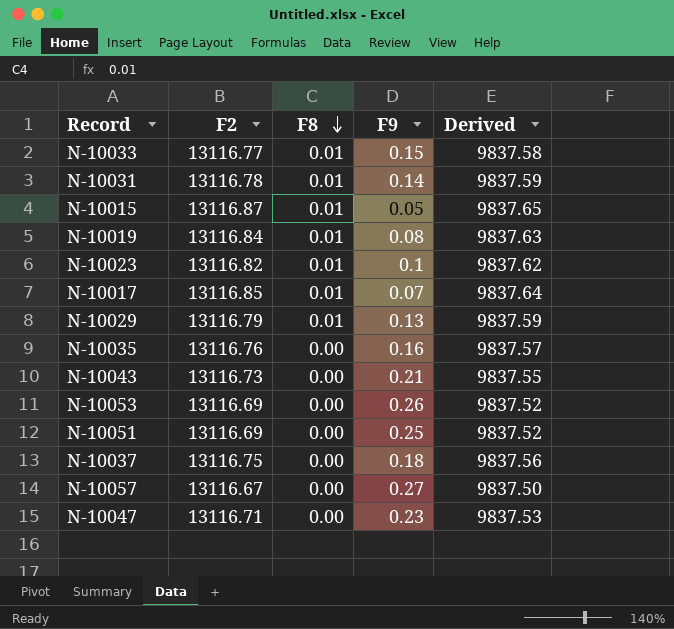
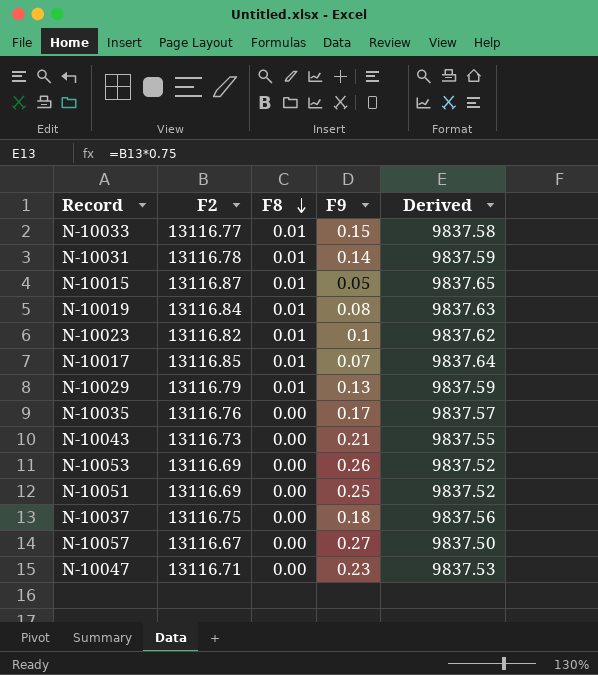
N-10035 | F9: 0.16 -> 0.17

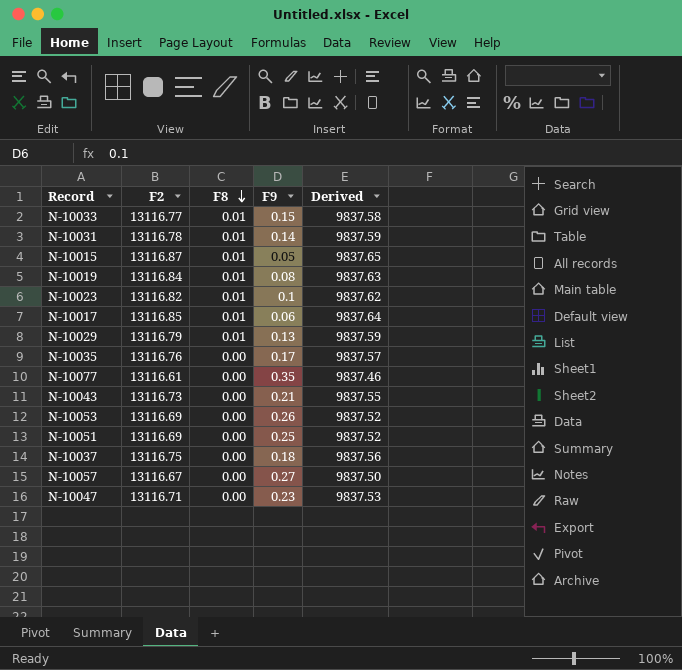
N-10017 | F9: 0.07 -> 0.06
row N-10077: none -> 13116.61 | 0.00 | 0.35 | 9837.46

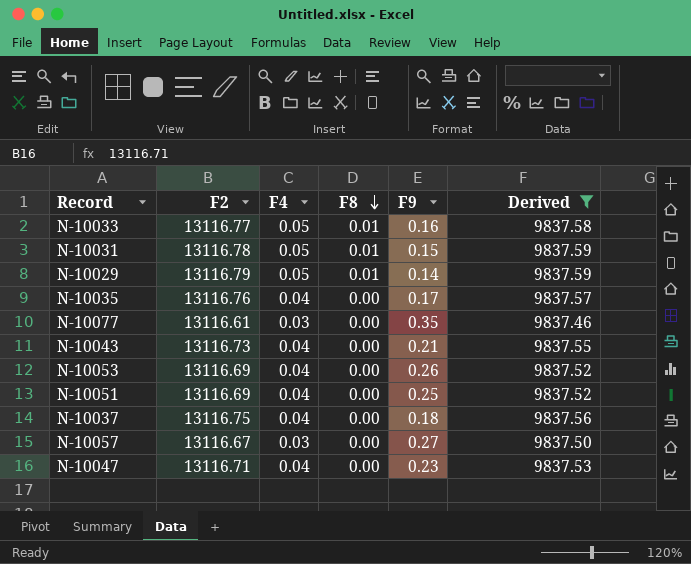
filter: none -> Derived <= 9837.59
column F4 | position: none -> 3
N-10033 | F9: 0.15 -> 0.16
N-10031 | F9: 0.14 -> 0.15
N-10029 | F9: 0.13 -> 0.14

